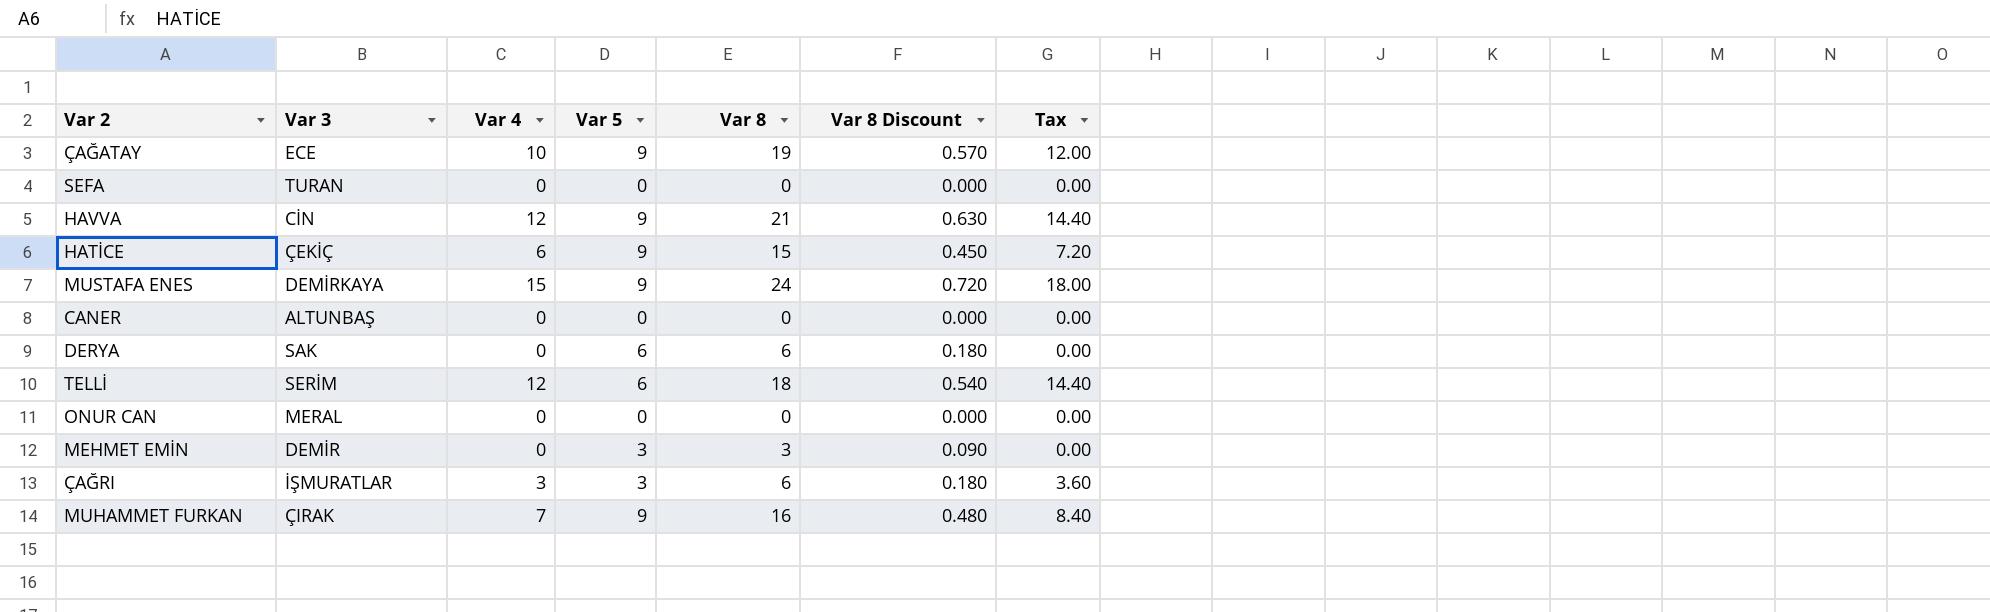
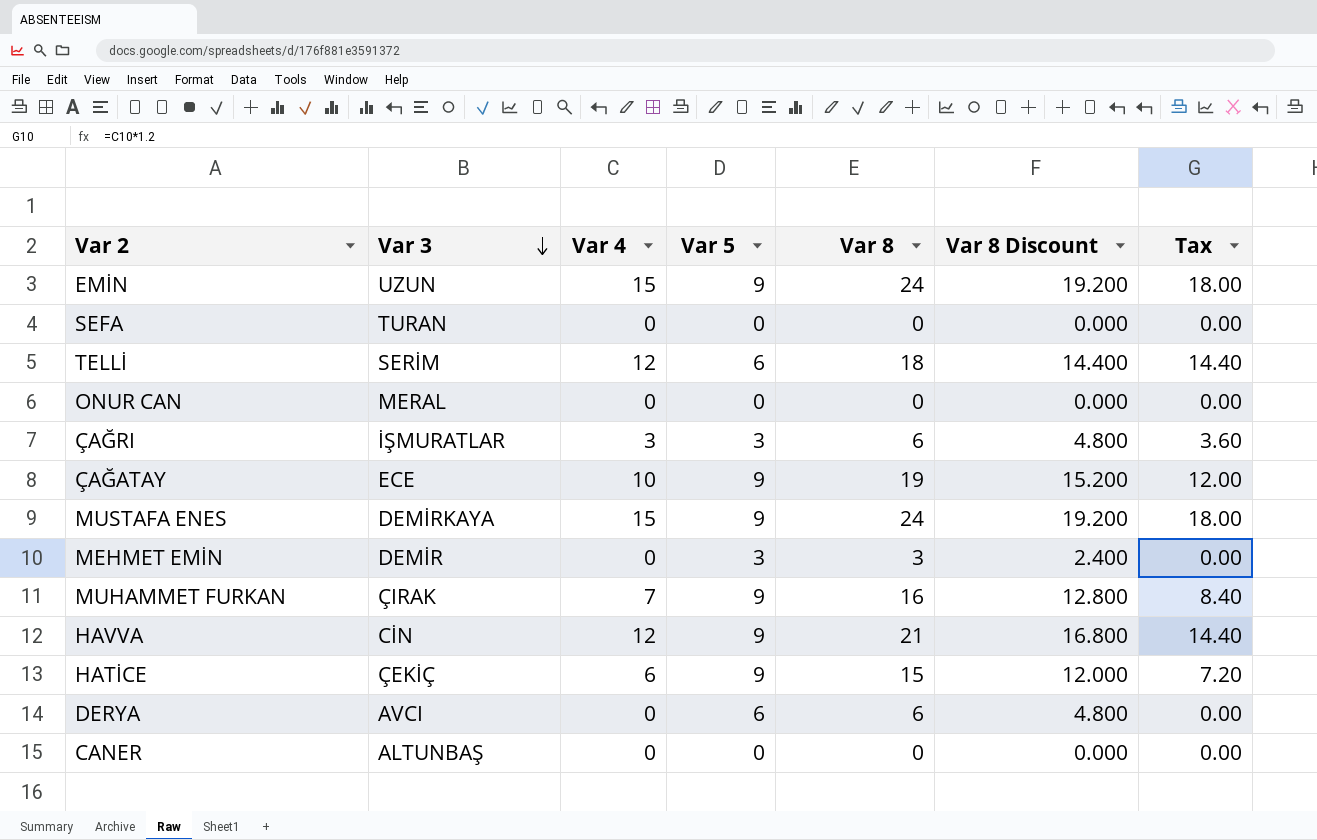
row order: none -> Var 3 descending
column Var 8 Discount | formula: [Var 8] * 0.03 -> [Var 8] * 0.8
row EMİN: none -> UZUN | 15 | 9 | 24 | 19.200 | 18.00
DERYA | Var 3: SAK -> AVCI

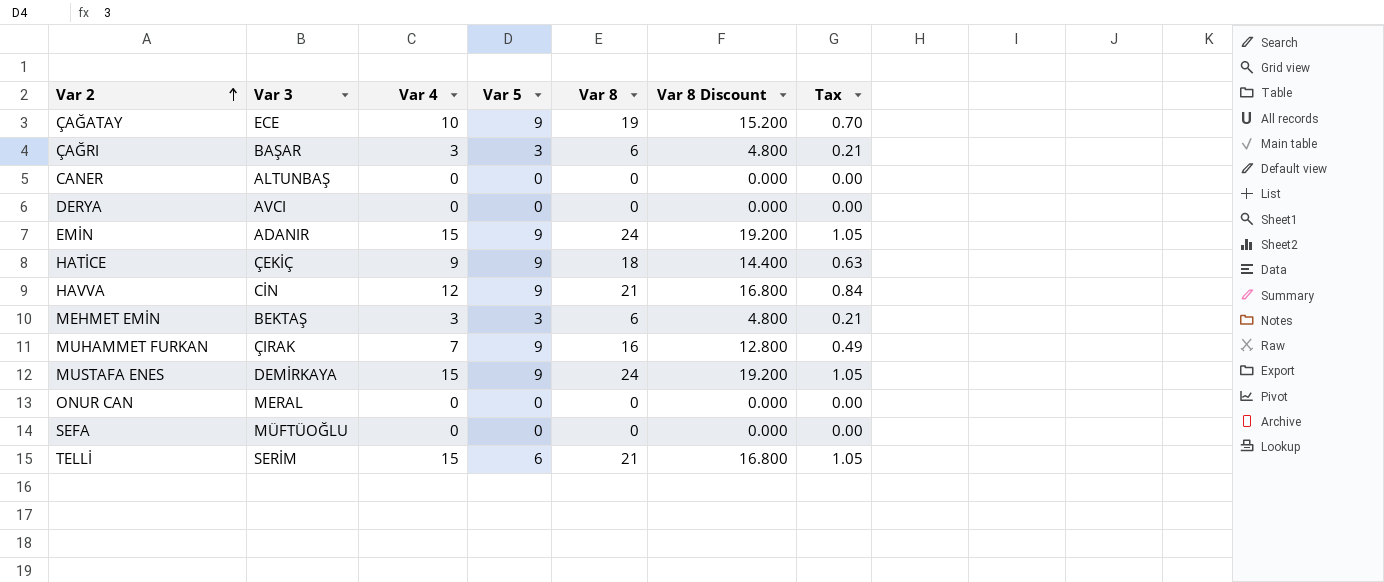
row order: Var 3 descending -> Var 2 ascending
column Tax | formula: [Var 4] * 1.2 -> [Var 4] * 0.07
ÇAĞRI | Var 3: İŞMURATLAR -> BAŞAR
DERYA | Var 5: 6 -> 0
DERYA | Var 8: 6 -> 0
DERYA | Var 8 Discount: 4.800 -> 0.000
EMİN | Var 3: UZUN -> ADANIR
HATİCE | Var 4: 6 -> 9
HATİCE | Var 8: 15 -> 18
HATİCE | Var 8 Discount: 12.000 -> 14.400
MEHMET EMİN | Var 3: DEMİR -> BEKTAŞ
MEHMET EMİN | Var 4: 0 -> 3
MEHMET EMİN | Var 8: 3 -> 6
MEHMET EMİN | Var 8 Discount: 2.400 -> 4.800
SEFA | Var 3: TURAN -> MÜFTÜOĞLU
TELLİ | Var 4: 12 -> 15
TELLİ | Var 8: 18 -> 21
TELLİ | Var 8 Discount: 14.400 -> 16.800

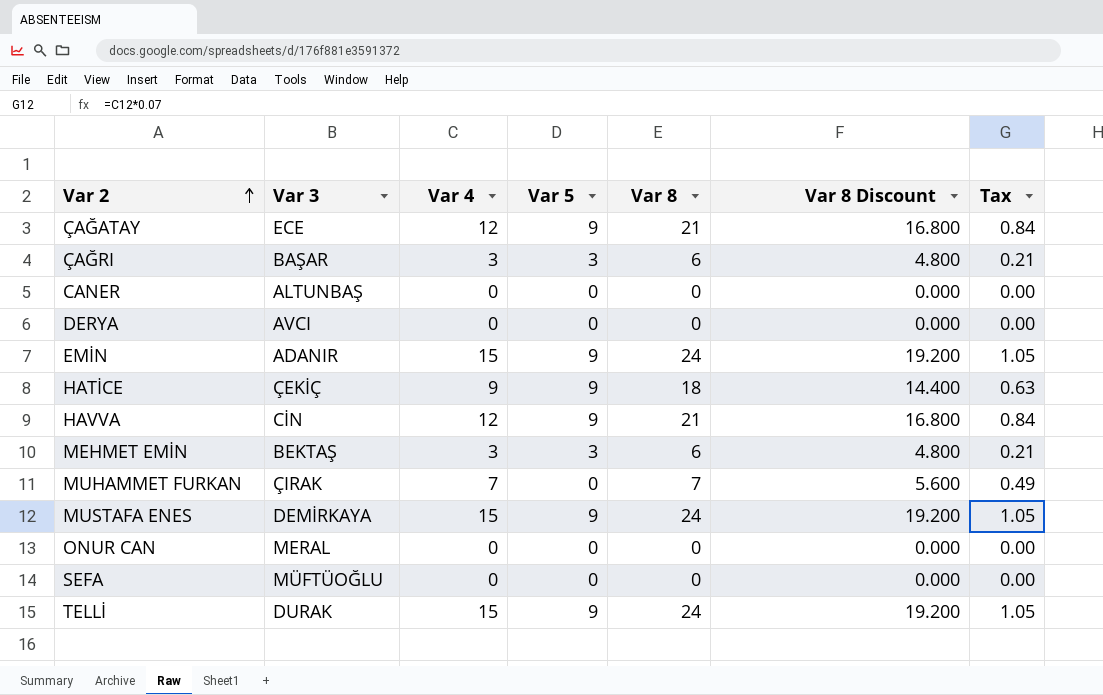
ÇAĞATAY | Var 4: 10 -> 12
ÇAĞATAY | Var 8: 19 -> 21
ÇAĞATAY | Var 8 Discount: 15.200 -> 16.800
ÇAĞATAY | Tax: 0.70 -> 0.84
MUHAMMET FURKAN | Var 5: 9 -> 0
MUHAMMET FURKAN | Var 8: 16 -> 7
MUHAMMET FURKAN | Var 8 Discount: 12.800 -> 5.600
TELLİ | Var 3: SERİM -> DURAK
TELLİ | Var 5: 6 -> 9
TELLİ | Var 8: 21 -> 24
TELLİ | Var 8 Discount: 16.800 -> 19.200

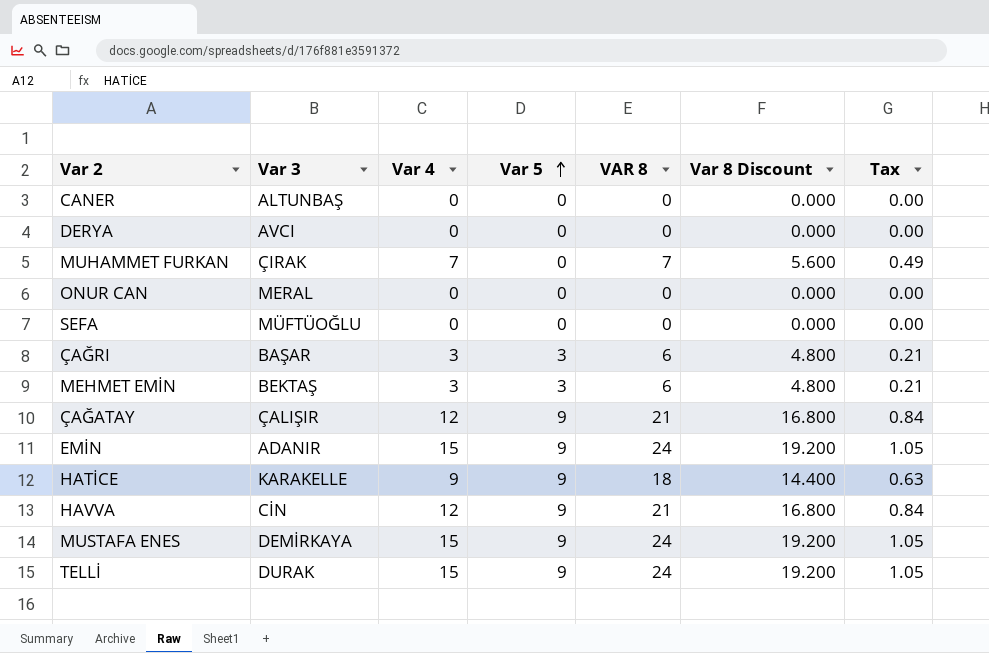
row order: Var 2 ascending -> Var 5 ascending
column name: Var 8 -> VAR 8
ÇAĞATAY | Var 3: ECE -> ÇALIŞIR
HATİCE | Var 3: ÇEKİÇ -> KARAKELLE

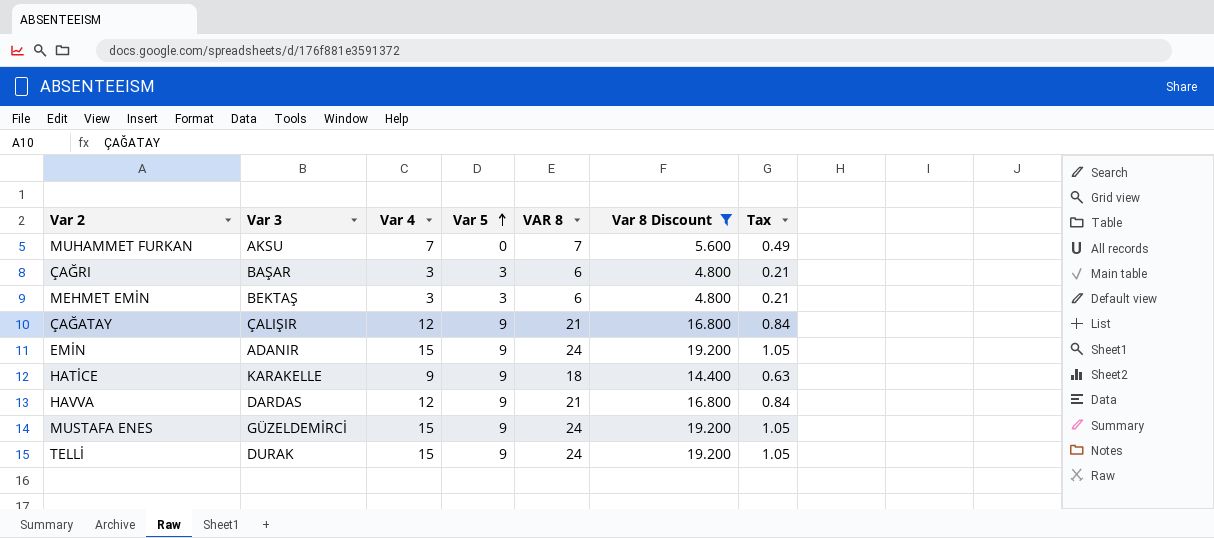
filter: none -> Var 8 Discount != 0.000
MUHAMMET FURKAN | Var 3: ÇIRAK -> AKSU
HAVVA | Var 3: CİN -> DARDAS
MUSTAFA ENES | Var 3: DEMİRKAYA -> GÜZELDEMİRCİ

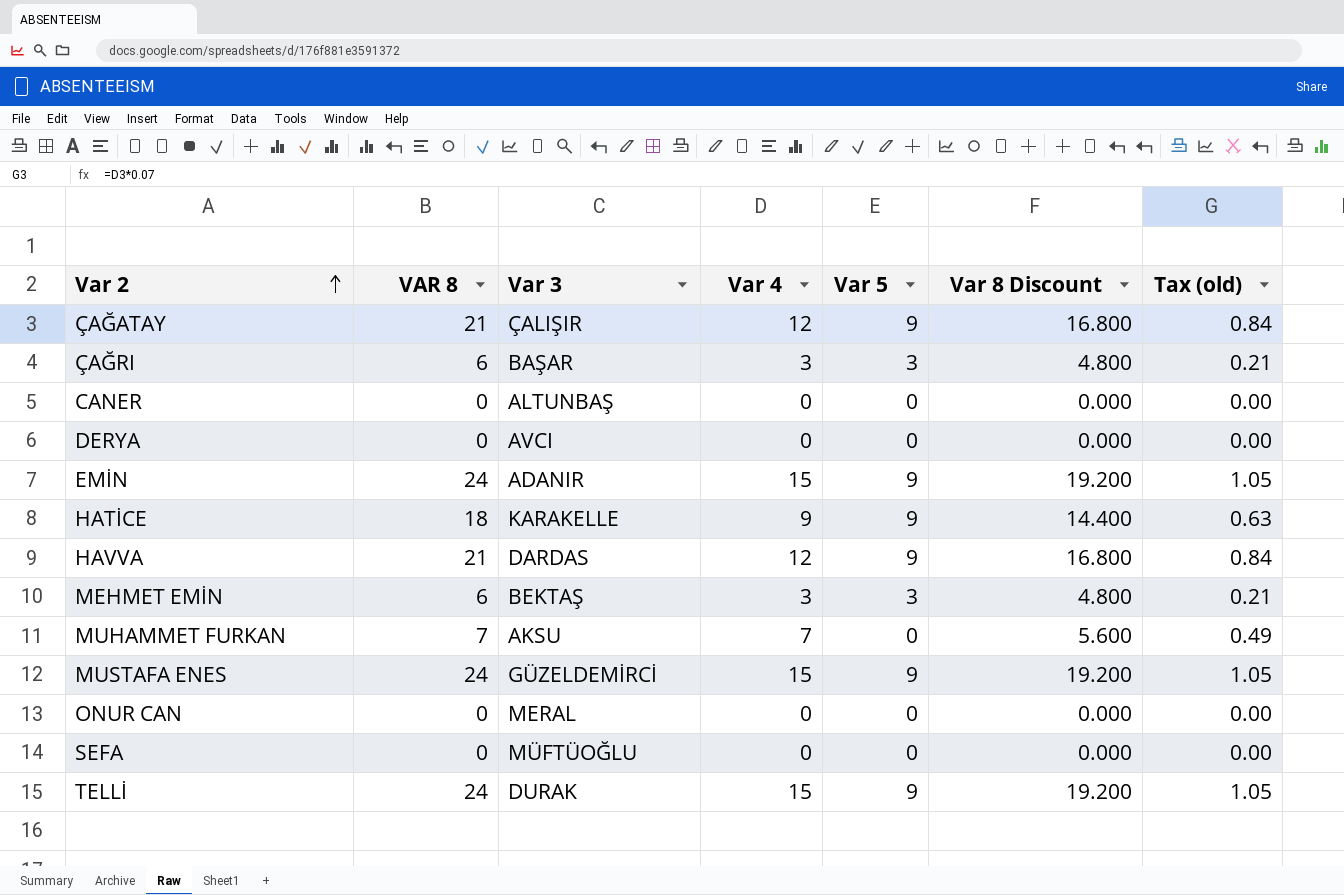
filter: Var 8 Discount != 0.000 -> none
row order: Var 5 ascending -> Var 2 ascending
column VAR 8 | position: 5 -> 2
column name: Tax -> Tax (old)

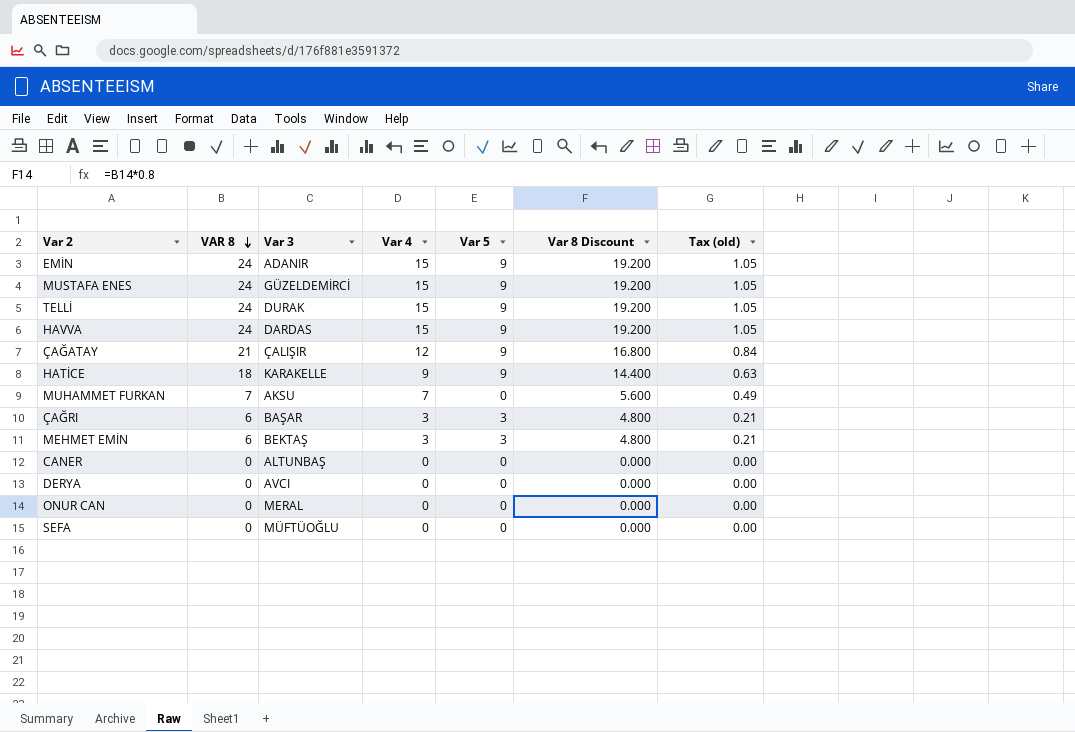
row order: Var 2 ascending -> VAR 8 descending
HAVVA | VAR 8: 21 -> 24
HAVVA | Var 4: 12 -> 15
HAVVA | Var 8 Discount: 16.800 -> 19.200
HAVVA | Tax (old): 0.84 -> 1.05

